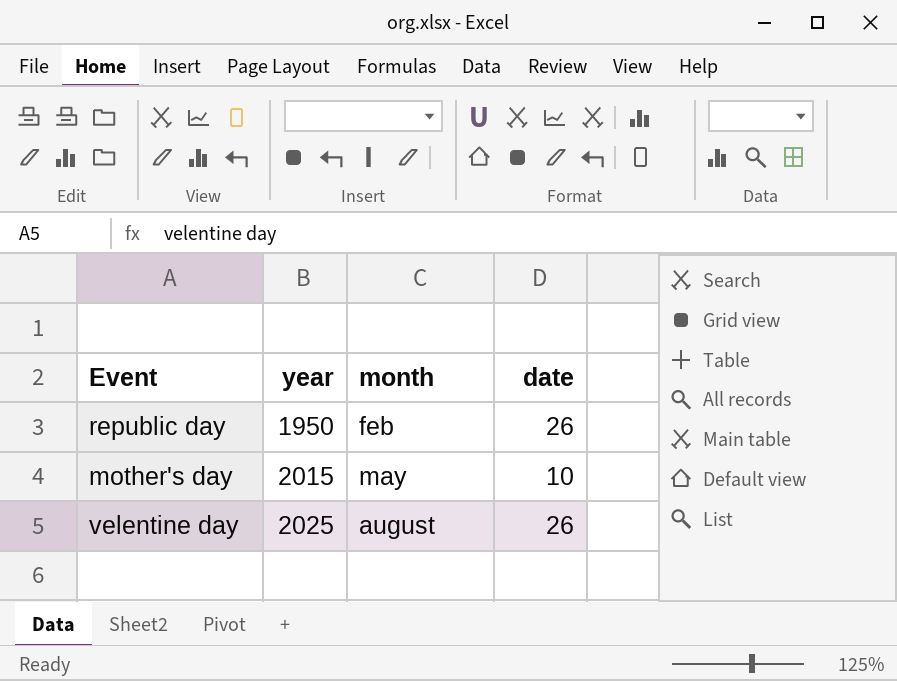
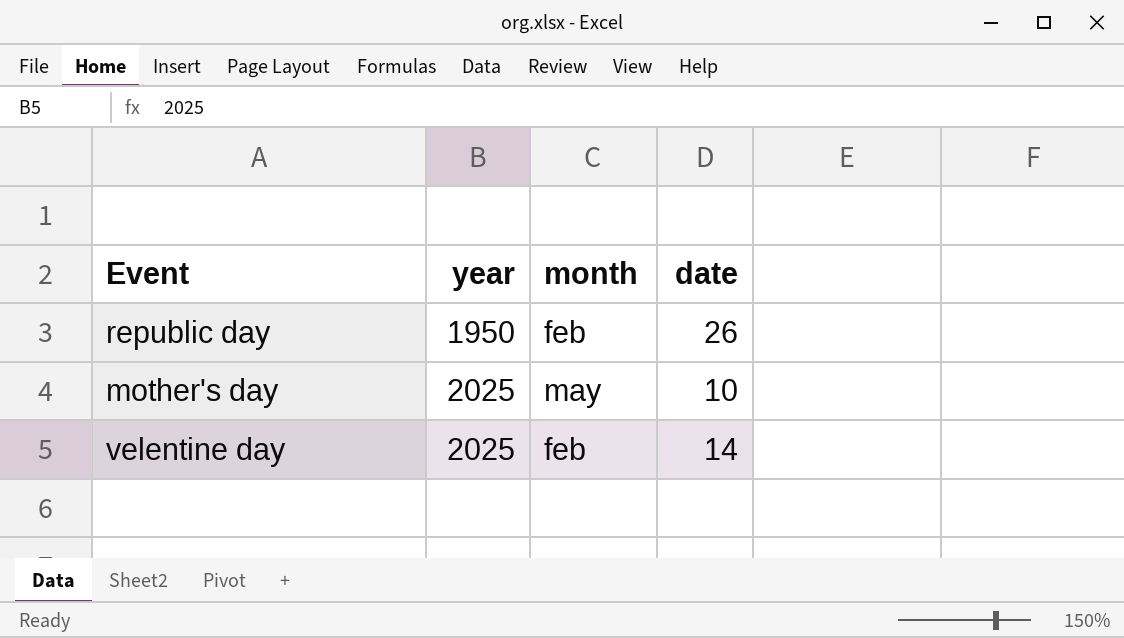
mother's day | year: 2015 -> 2025
velentine day | month: august -> feb
velentine day | date: 26 -> 14

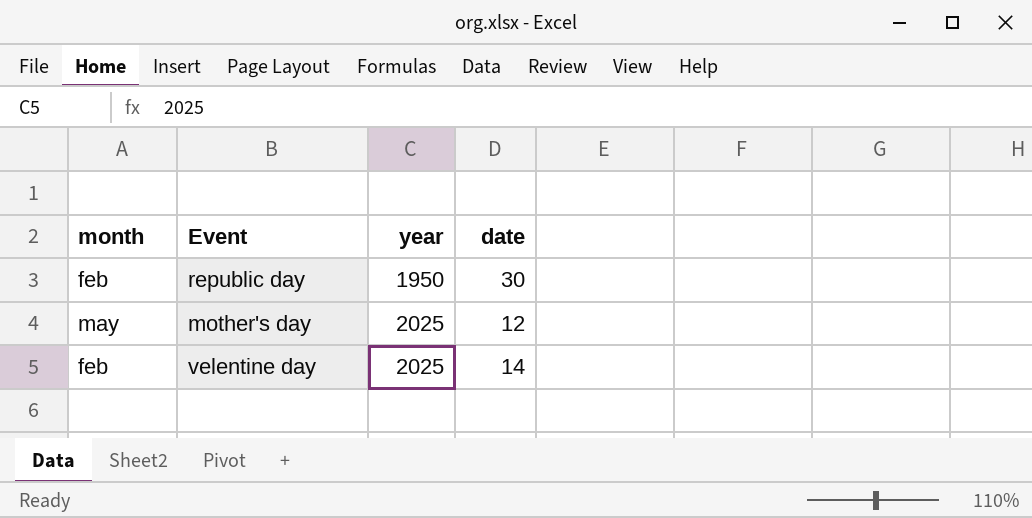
column month | position: 3 -> 1
republic day | date: 26 -> 30
mother's day | date: 10 -> 12

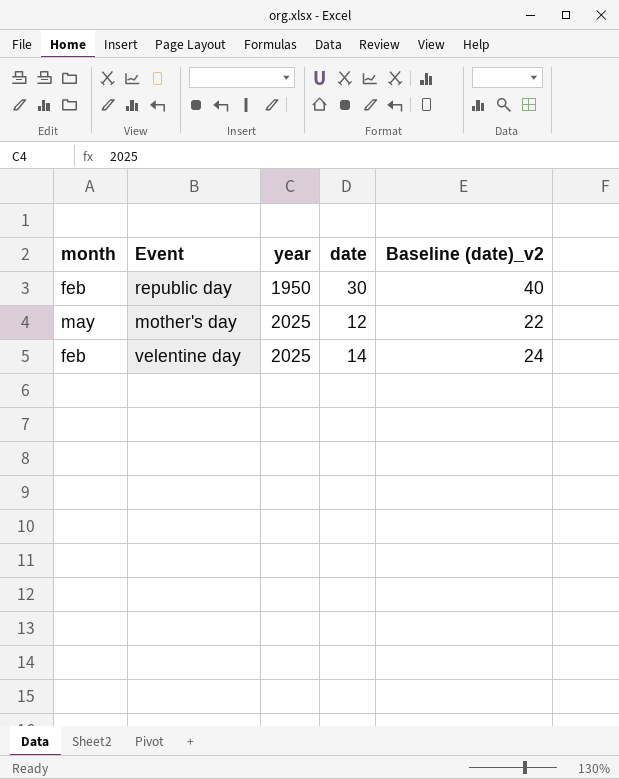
column Baseline (date)_v2 | formula: none -> [date] + 10

